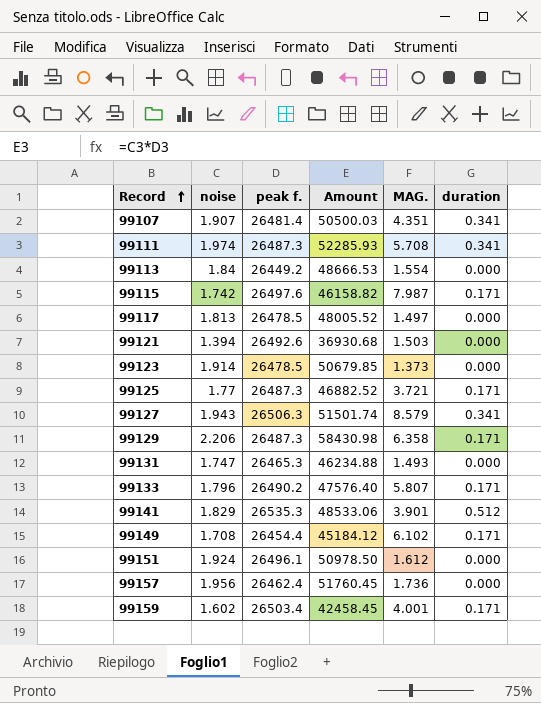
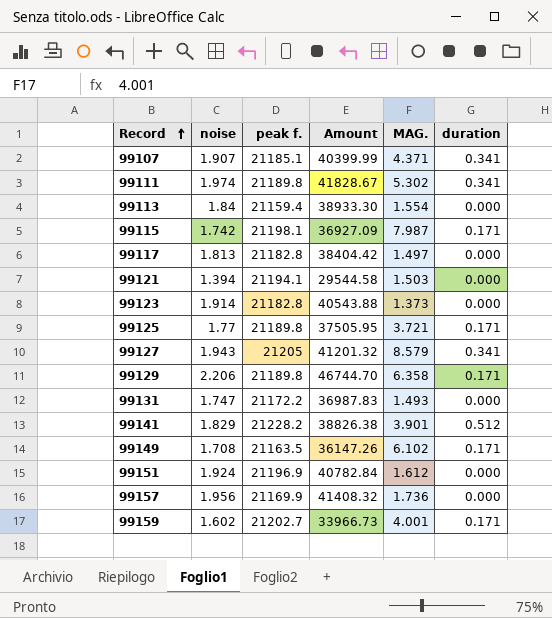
row 99133: 1.796 | 26490.2 | 47576.40 | 5.807 | 0.171 -> none
99107 | peak f.: 26481.4 -> 21185.1
99107 | Amount: 50500.03 -> 40399.99
99107 | MAG.: 4.351 -> 4.371
99111 | peak f.: 26487.3 -> 21189.8
99111 | Amount: 52285.93 -> 41828.67
99111 | MAG.: 5.708 -> 5.302
99113 | peak f.: 26449.2 -> 21159.4
99113 | Amount: 48666.53 -> 38933.30
99115 | peak f.: 26497.6 -> 21198.1
99115 | Amount: 46158.82 -> 36927.09
99117 | peak f.: 26478.5 -> 21182.8
99117 | Amount: 48005.52 -> 38404.42
99121 | peak f.: 26492.6 -> 21194.1
99121 | Amount: 36930.68 -> 29544.58
99123 | peak f.: 26478.5 -> 21182.8
99123 | Amount: 50679.85 -> 40543.88
99125 | peak f.: 26487.3 -> 21189.8
99125 | Amount: 46882.52 -> 37505.95
99127 | peak f.: 26506.3 -> 21205
99127 | Amount: 51501.74 -> 41201.32
99129 | peak f.: 26487.3 -> 21189.8
99129 | Amount: 58430.98 -> 46744.70
99131 | peak f.: 26465.3 -> 21172.2
99131 | Amount: 46234.88 -> 36987.83
99141 | peak f.: 26535.3 -> 21228.2
99141 | Amount: 48533.06 -> 38826.38
99149 | peak f.: 26454.4 -> 21163.5
99149 | Amount: 45184.12 -> 36147.26
99151 | peak f.: 26496.1 -> 21196.9
99151 | Amount: 50978.50 -> 40782.84
99157 | peak f.: 26462.4 -> 21169.9
99157 | Amount: 51760.45 -> 41408.32
99159 | peak f.: 26503.4 -> 21202.7
99159 | Amount: 42458.45 -> 33966.73

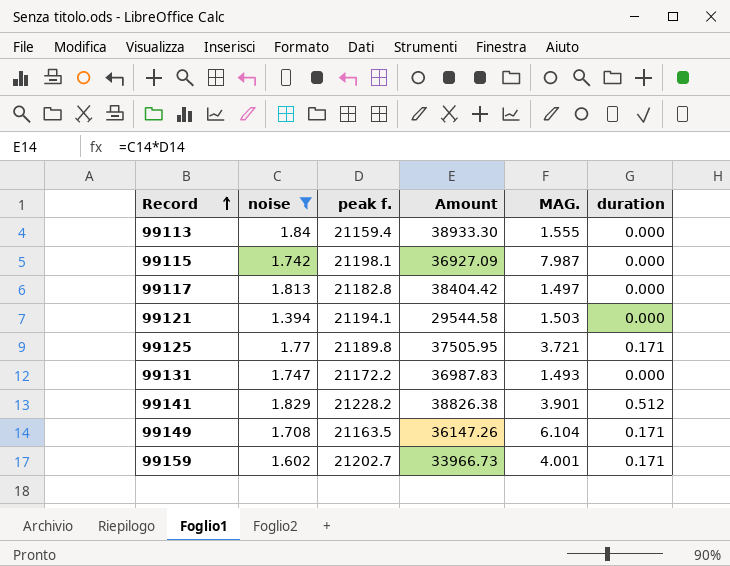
filter: none -> noise <= 1.84
99113 | MAG.: 1.554 -> 1.555
99115 | duration: 0.171 -> 0.000
99149 | MAG.: 6.102 -> 6.104

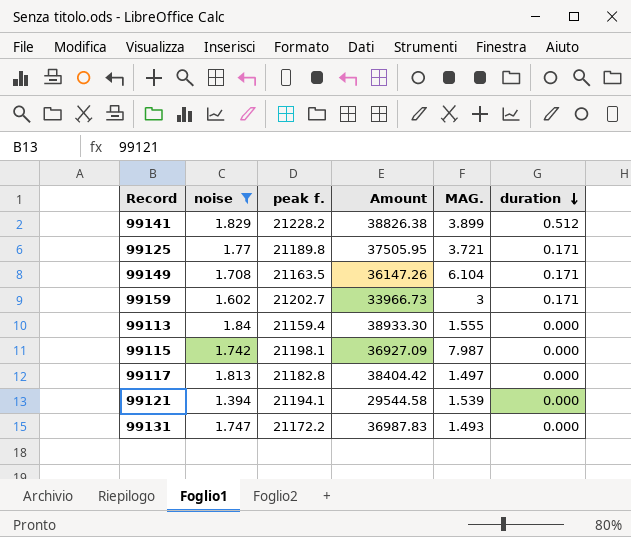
row order: Record ascending -> duration descending
99141 | MAG.: 3.901 -> 3.899
99159 | MAG.: 4.001 -> 3
99121 | MAG.: 1.503 -> 1.539

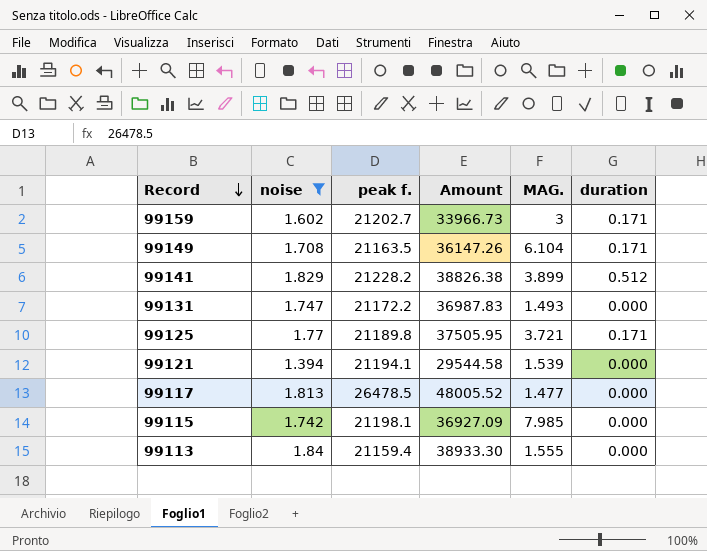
row order: duration descending -> Record descending
99117 | peak f.: 21182.8 -> 26478.5
99117 | Amount: 38404.42 -> 48005.52
99117 | MAG.: 1.497 -> 1.477
99115 | MAG.: 7.987 -> 7.985

